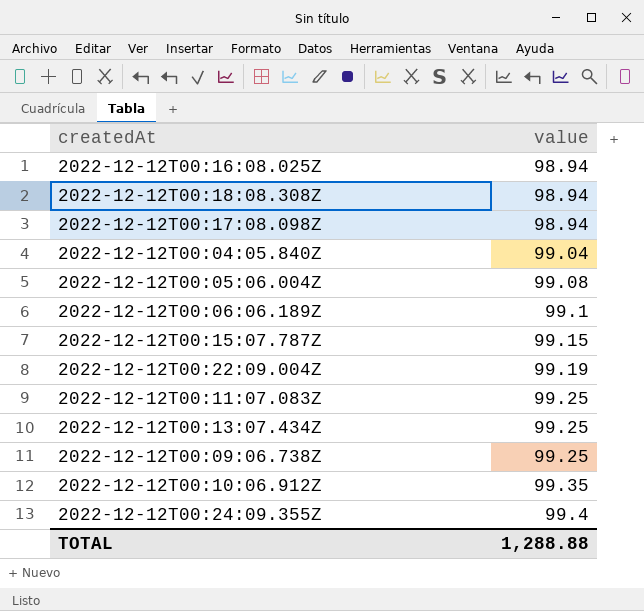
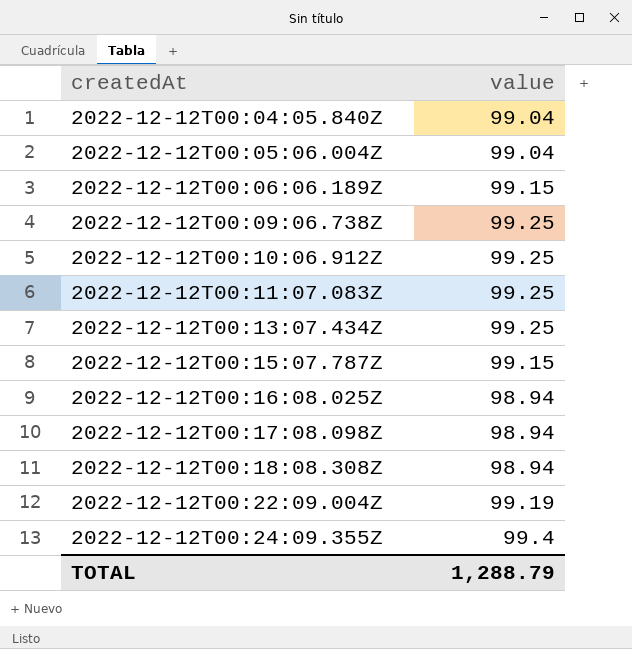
row order: value ascending -> createdAt ascending
2022-12-12T00:05:06.004Z | value: 99.08 -> 99.04
2022-12-12T00:06:06.189Z | value: 99.1 -> 99.15
2022-12-12T00:10:06.912Z | value: 99.35 -> 99.25
TOTAL | value: 1,288.88 -> 1,288.79

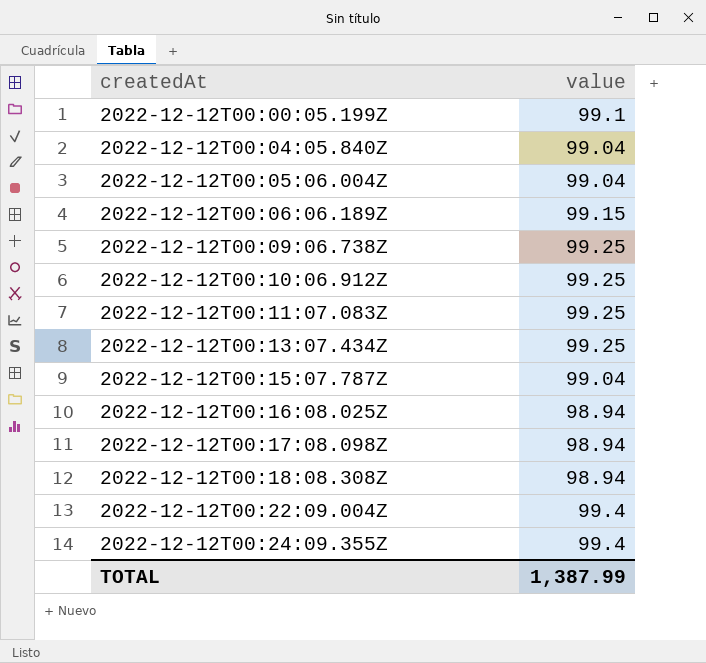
row 2022-12-12T00:00:05.199Z: none -> 99.1
2022-12-12T00:15:07.787Z | value: 99.15 -> 99.04
2022-12-12T00:22:09.004Z | value: 99.19 -> 99.4
TOTAL | value: 1,288.79 -> 1,387.99

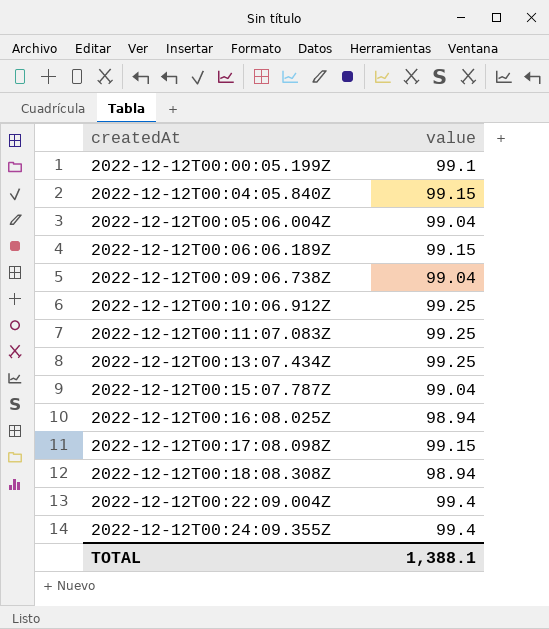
2022-12-12T00:04:05.840Z | value: 99.04 -> 99.15
2022-12-12T00:09:06.738Z | value: 99.25 -> 99.04
2022-12-12T00:17:08.098Z | value: 98.94 -> 99.15
TOTAL | value: 1,387.99 -> 1,388.1

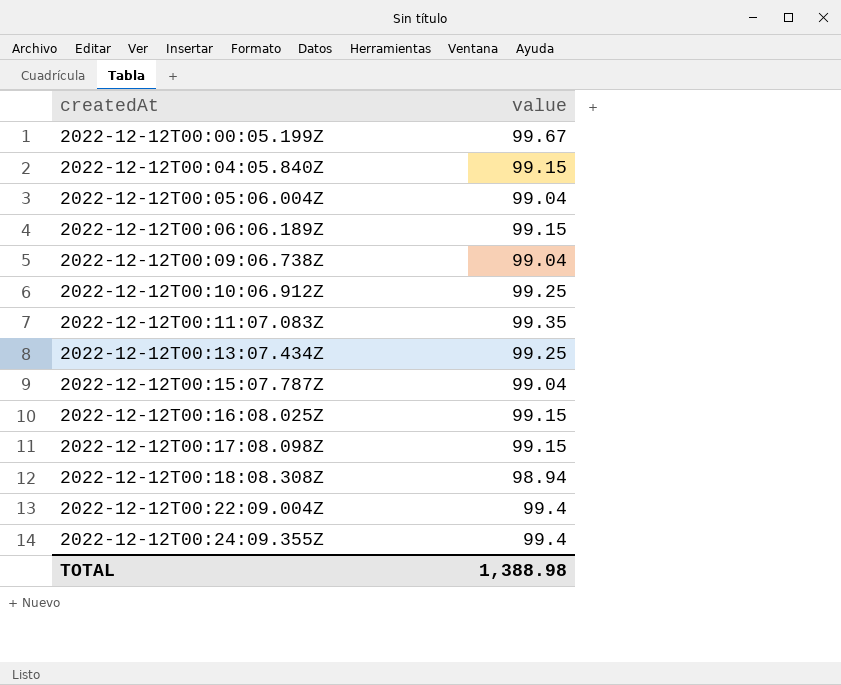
2022-12-12T00:00:05.199Z | value: 99.1 -> 99.67
2022-12-12T00:11:07.083Z | value: 99.25 -> 99.35
2022-12-12T00:16:08.025Z | value: 98.94 -> 99.15
TOTAL | value: 1,388.1 -> 1,388.98

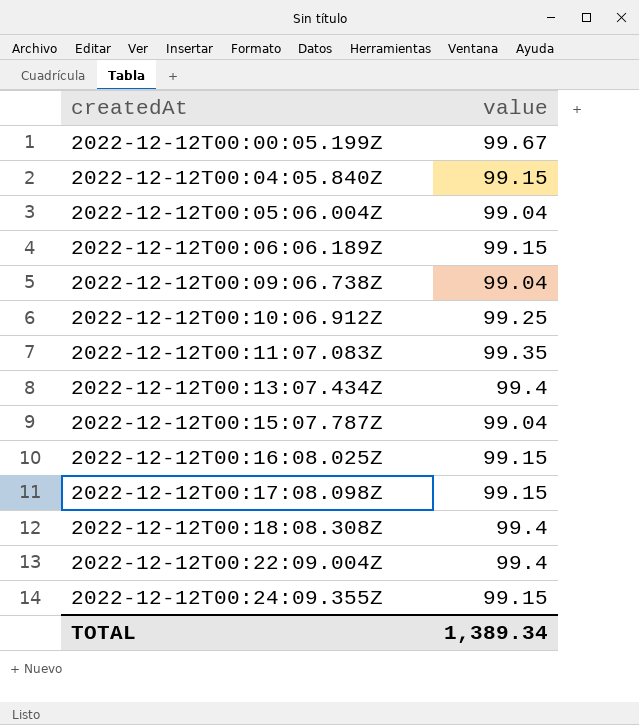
2022-12-12T00:13:07.434Z | value: 99.25 -> 99.4
2022-12-12T00:18:08.308Z | value: 98.94 -> 99.4
2022-12-12T00:24:09.355Z | value: 99.4 -> 99.15
TOTAL | value: 1,388.98 -> 1,389.34

